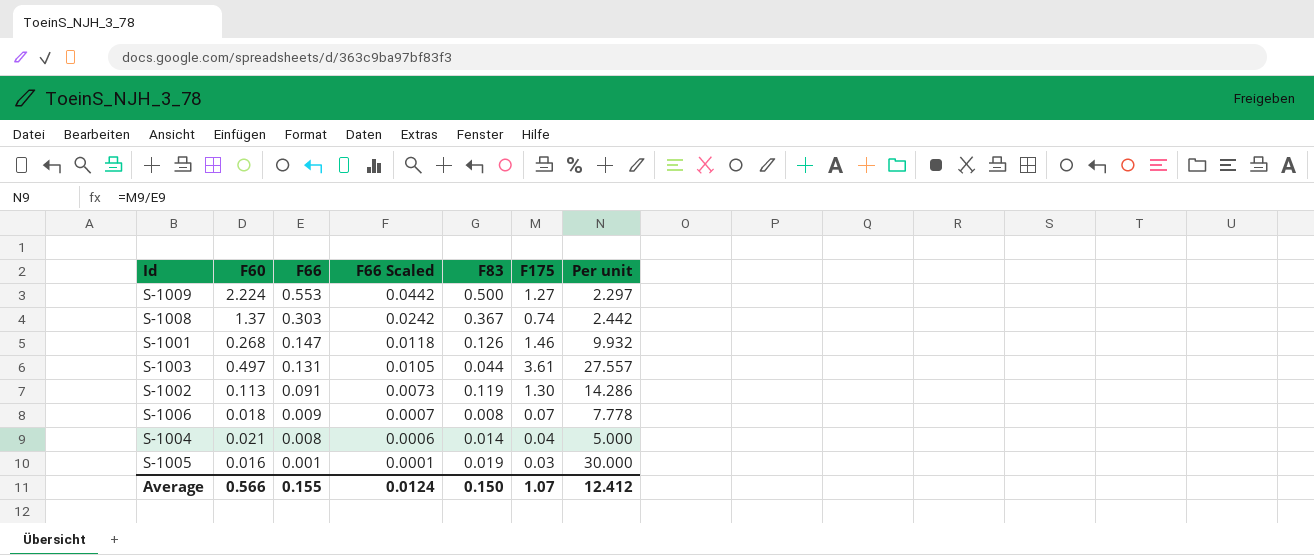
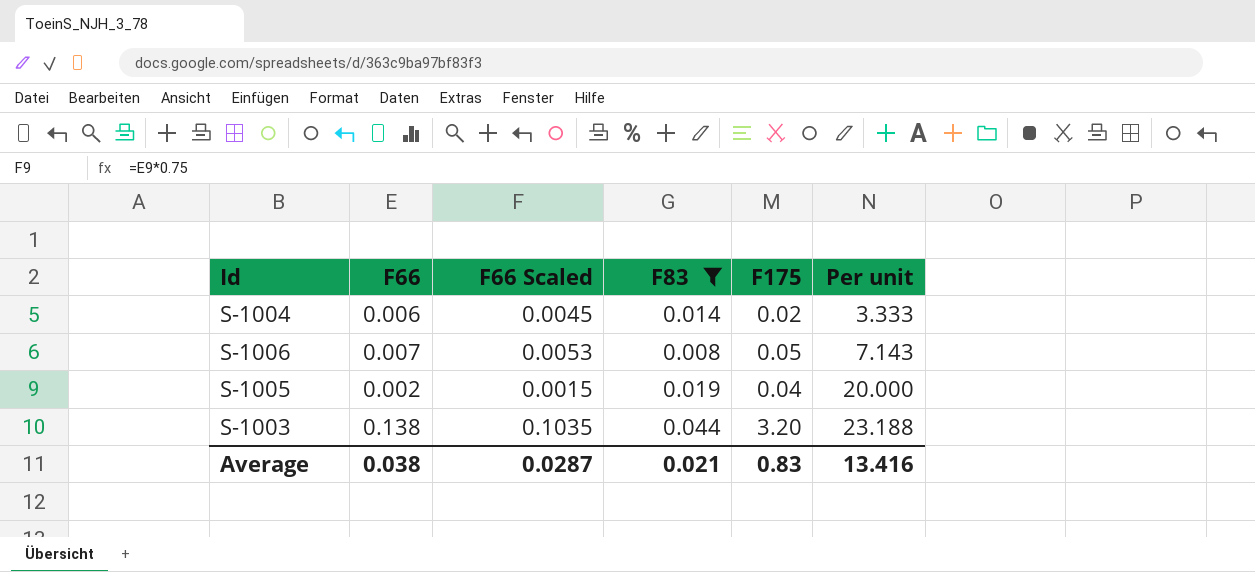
filter: none -> F83 <= 0.044
row order: F66 descending -> Per unit ascending
column F60 | position: 2 -> none
column F66 Scaled | formula: [F66] * 0.08 -> [F66] * 0.75
S-1004 | F66: 0.008 -> 0.006
S-1004 | F175: 0.04 -> 0.02
S-1004 | Per unit: 5.000 -> 3.333
S-1006 | F66: 0.009 -> 0.007
S-1006 | F175: 0.07 -> 0.05
S-1006 | Per unit: 7.778 -> 7.143
S-1005 | F66: 0.001 -> 0.002
S-1005 | F175: 0.03 -> 0.04
S-1005 | Per unit: 30.000 -> 20.000
S-1003 | F66: 0.131 -> 0.138
S-1003 | F175: 3.61 -> 3.20
S-1003 | Per unit: 27.557 -> 23.188
Average | F66: 0.155 -> 0.038
Average | F66 Scaled: 0.0124 -> 0.0287
Average | F83: 0.150 -> 0.021
Average | F175: 1.07 -> 0.83
Average | Per unit: 12.412 -> 13.416

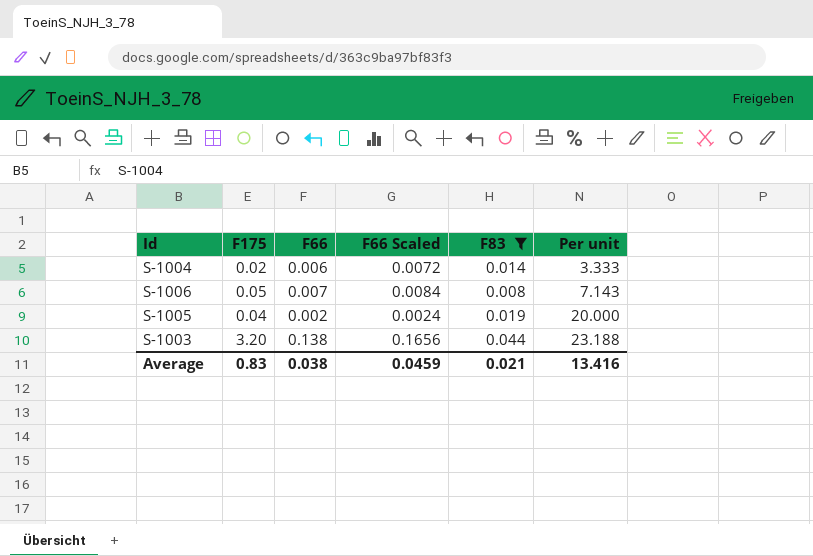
column F175 | position: 5 -> 2
column F66 Scaled | formula: [F66] * 0.75 -> [F66] * 1.2
Average | F66 Scaled: 0.0287 -> 0.0459

